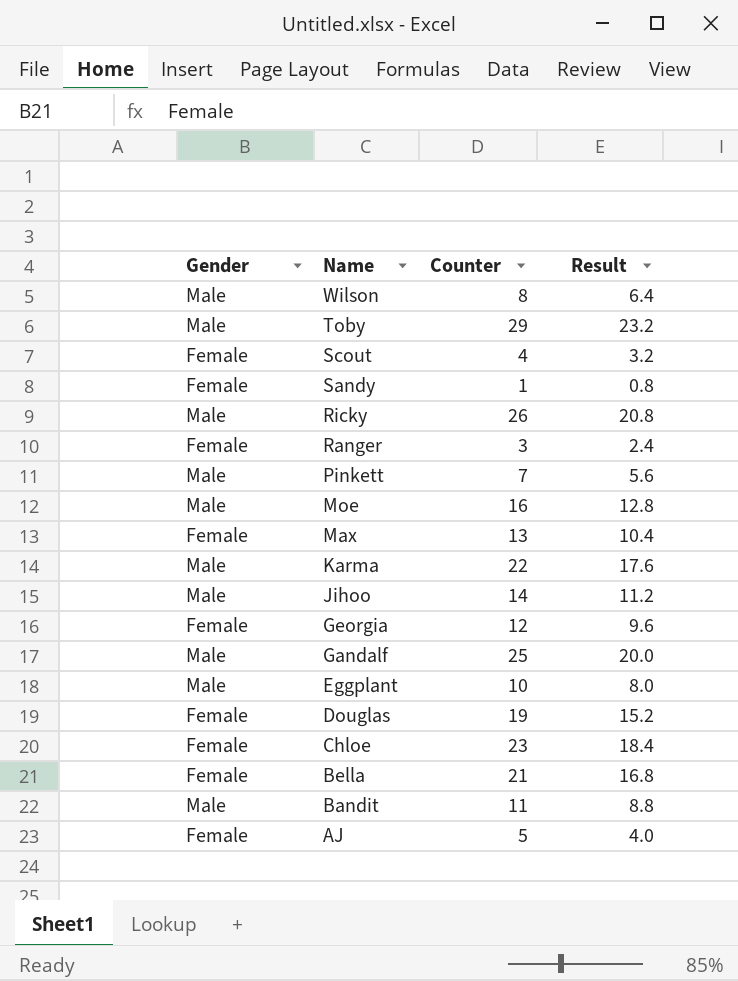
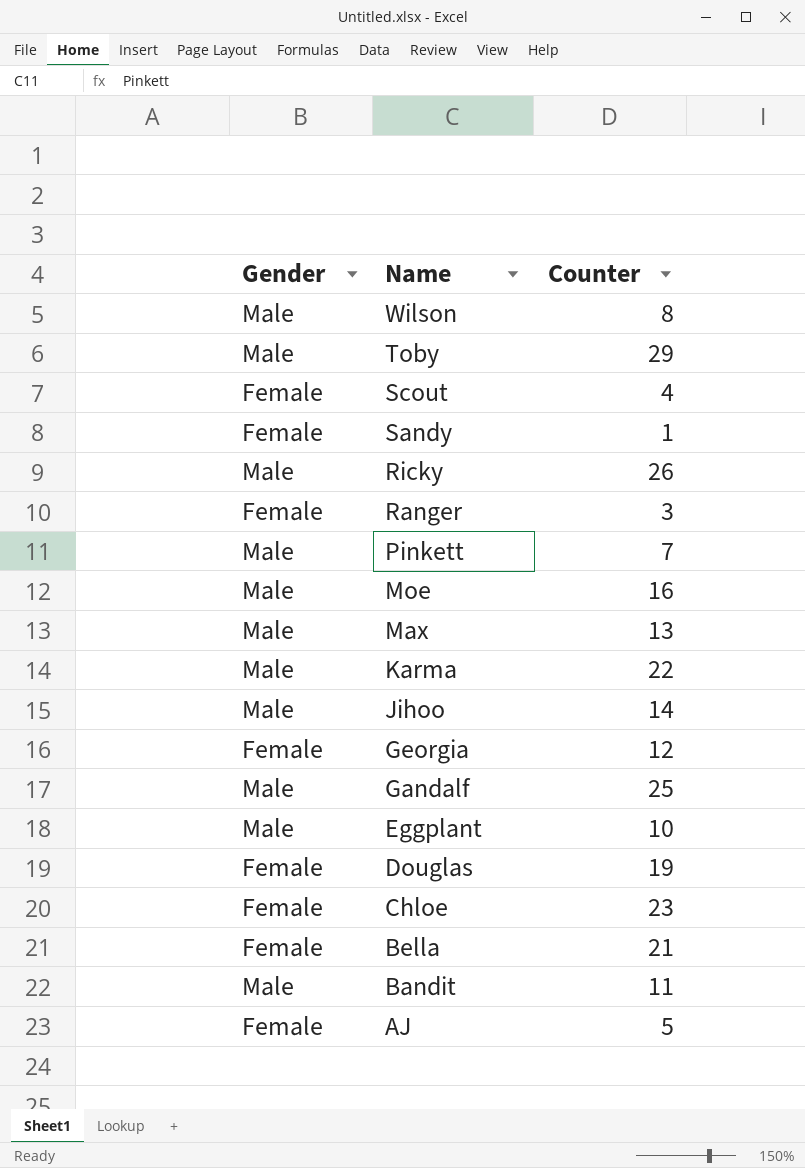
column Result | formula: [Counter] * 0.8 -> none
Max | Gender: Female -> Male

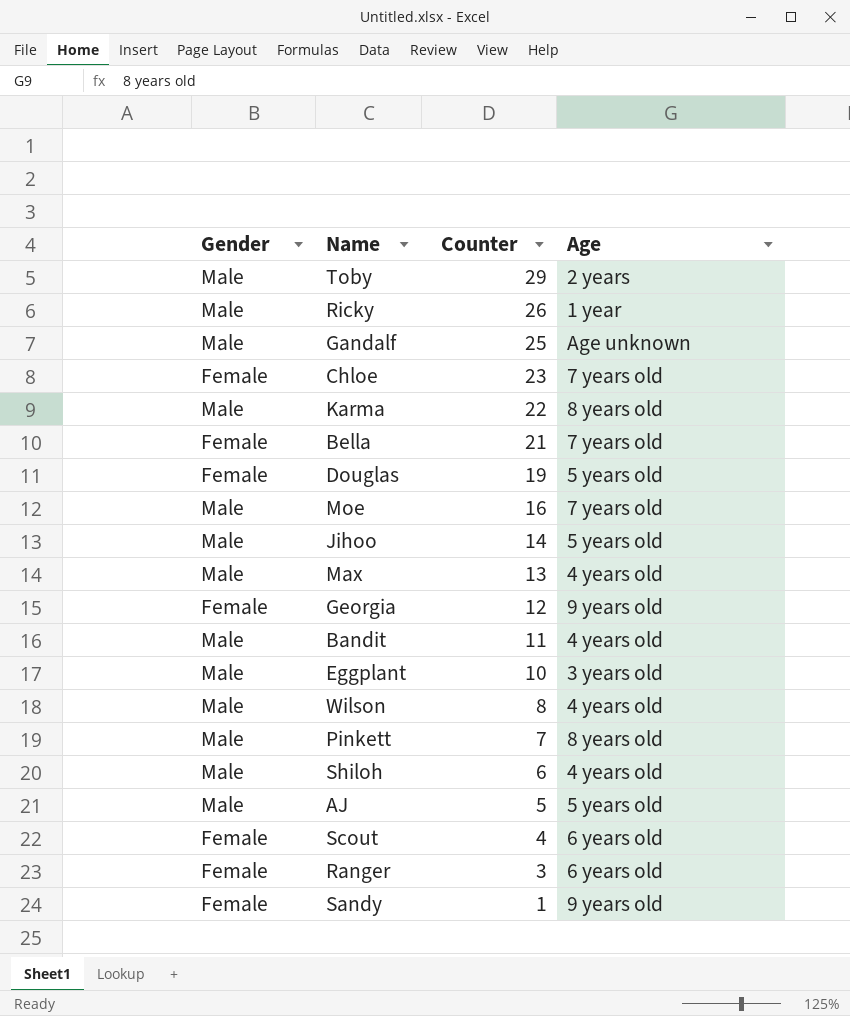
row order: Name descending -> Counter descending
column Age | position: none -> 4
row Shiloh: none -> Male | 6 | 4 years old
AJ | Gender: Female -> Male

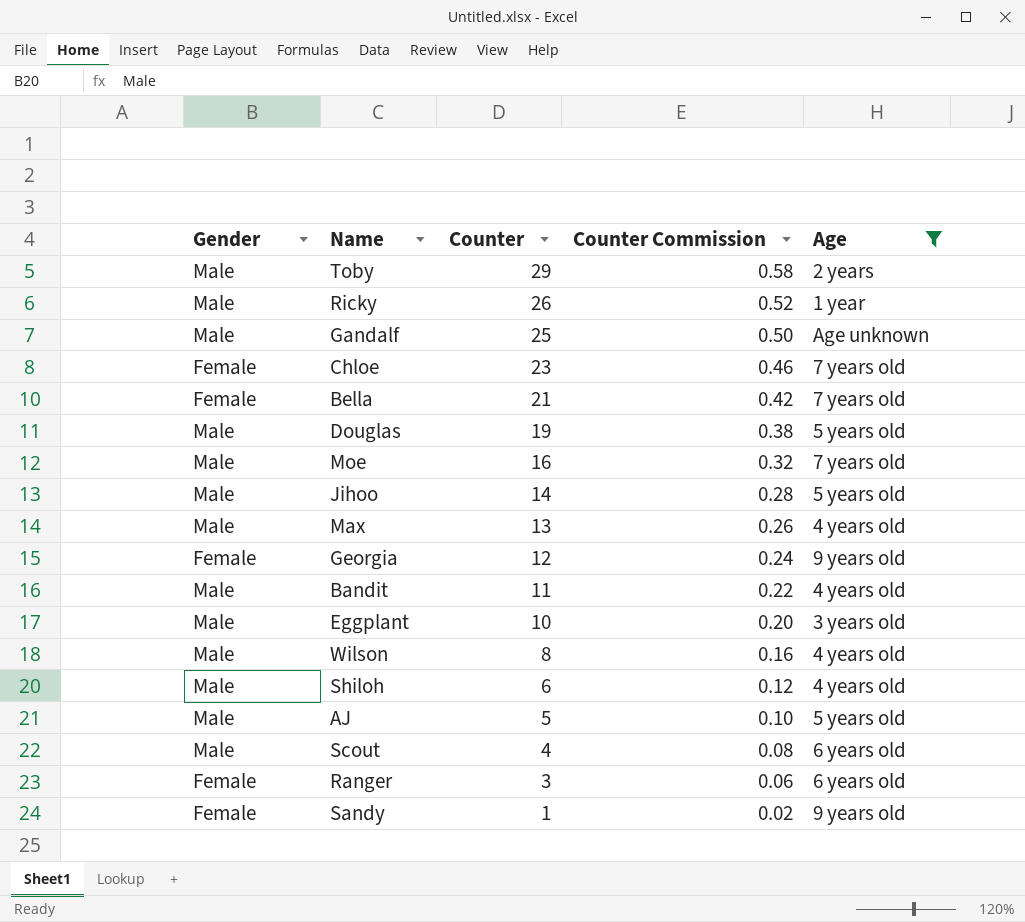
filter: none -> Age != 8 years old
column Counter Commission | formula: none -> [Counter] * 0.02
Douglas | Gender: Female -> Male
Scout | Gender: Female -> Male

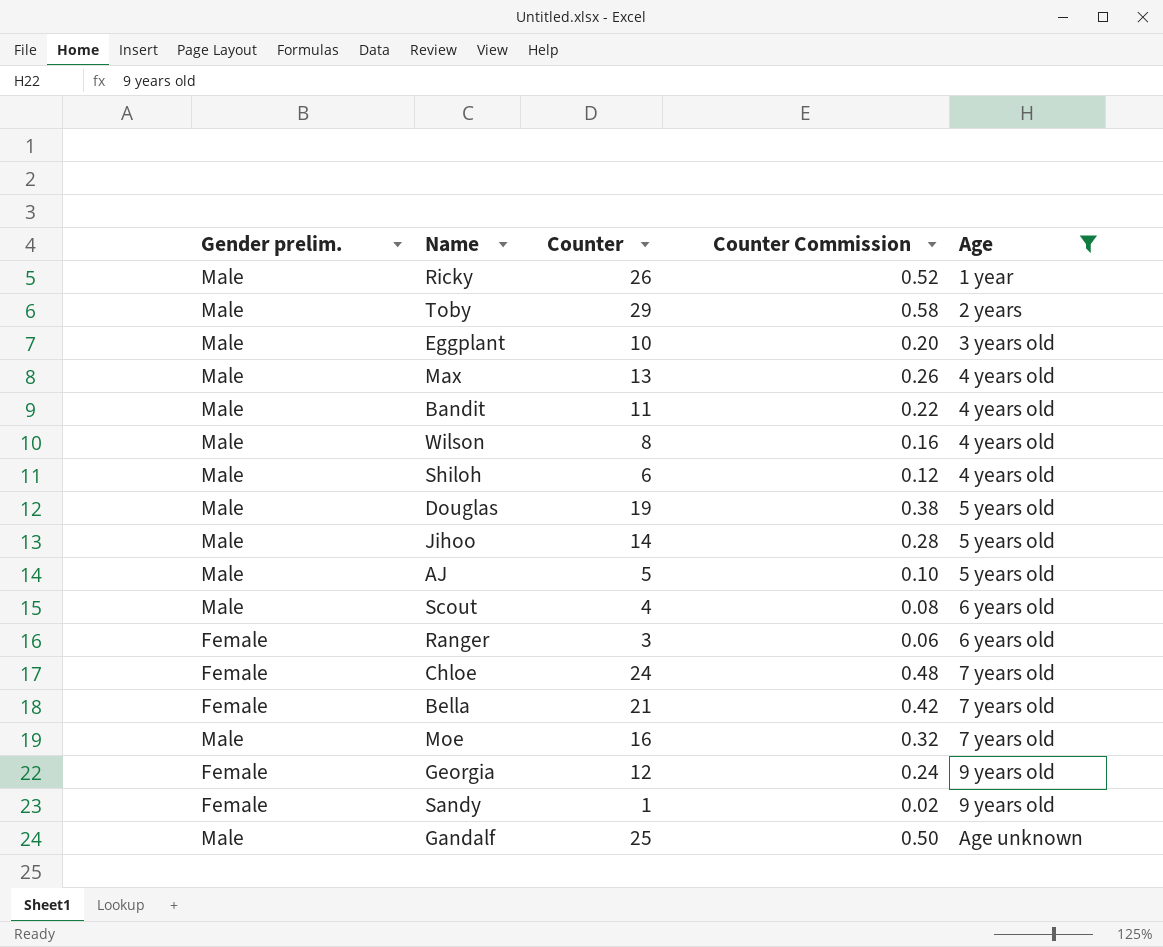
row order: Counter descending -> Age ascending
column name: Gender -> Gender prelim.
Chloe | Counter: 23 -> 24
Chloe | Counter Commission: 0.46 -> 0.48

